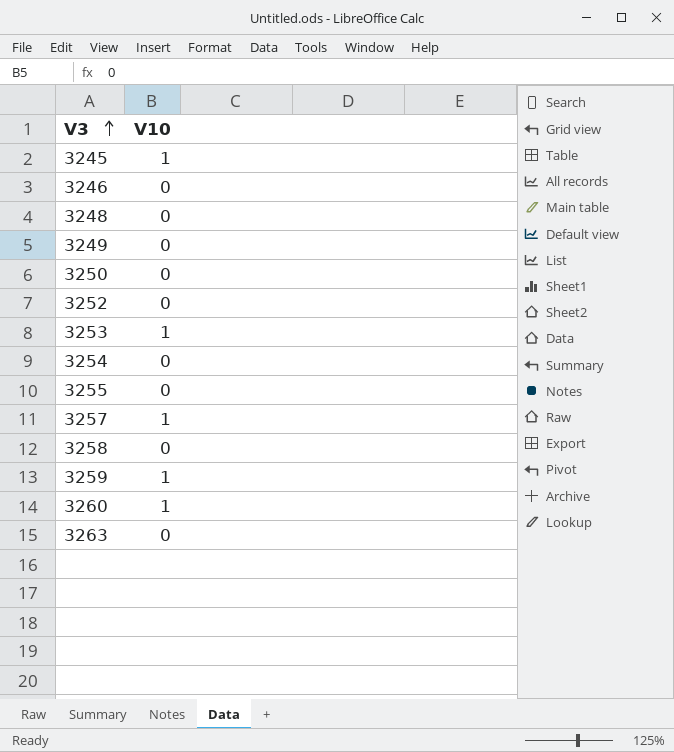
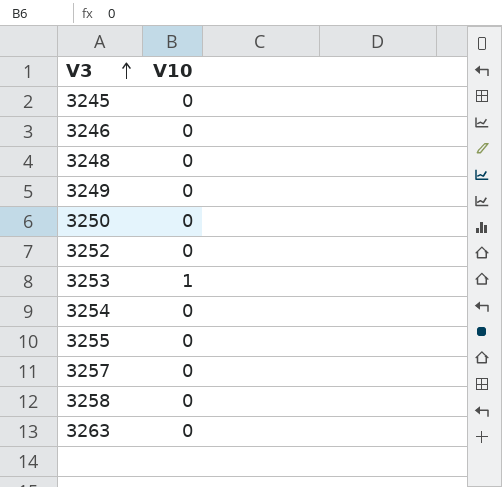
row 3259: 1 -> none
row 3260: 1 -> none
3245 | V10: 1 -> 0
3257 | V10: 1 -> 0

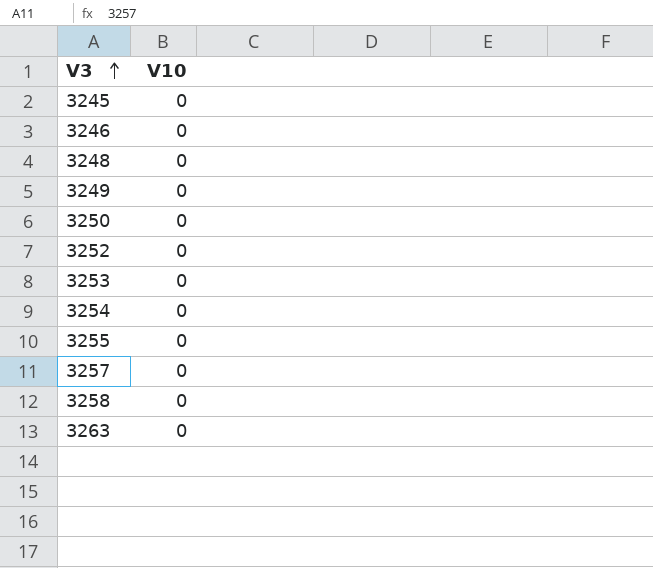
3253 | V10: 1 -> 0

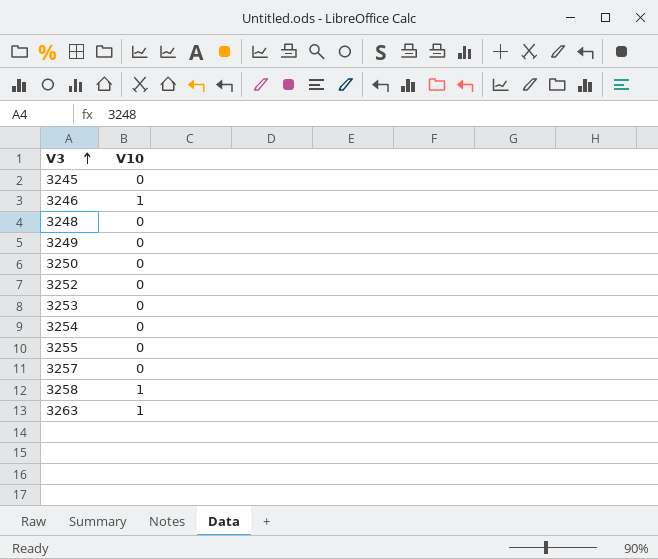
3246 | V10: 0 -> 1
3258 | V10: 0 -> 1
3263 | V10: 0 -> 1

